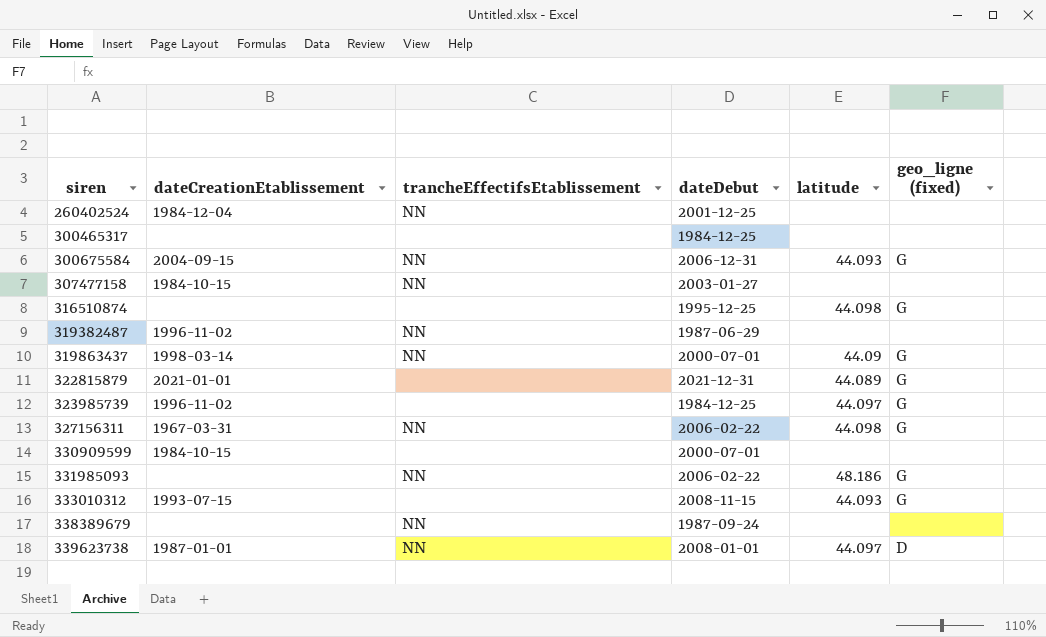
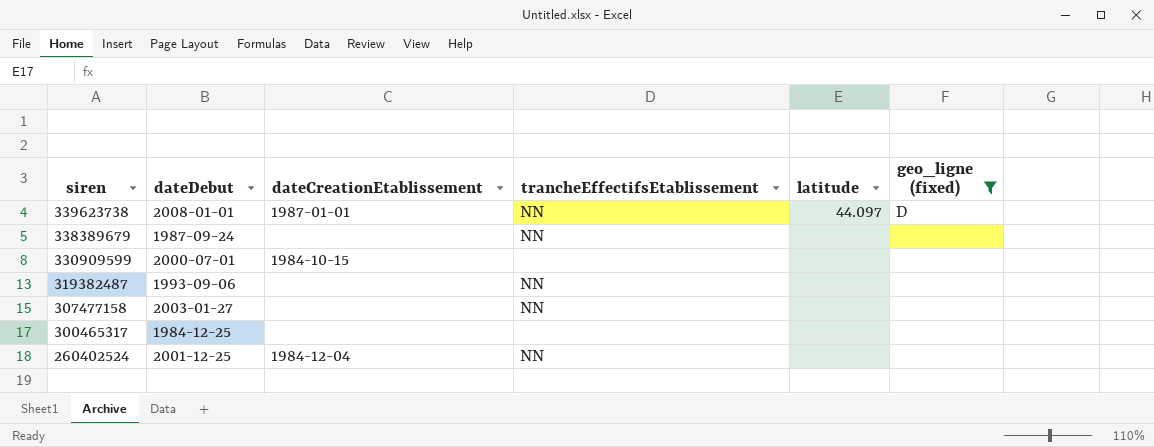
filter: none -> geo_ligne (fixed) != G
row order: siren ascending -> siren descending
column dateDebut | position: 4 -> 2
319382487 | dateDebut: 1987-06-29 -> 1993-09-06
319382487 | dateCreationEtablissement: 1996-11-02 -> none
307477158 | dateCreationEtablissement: 1984-10-15 -> none

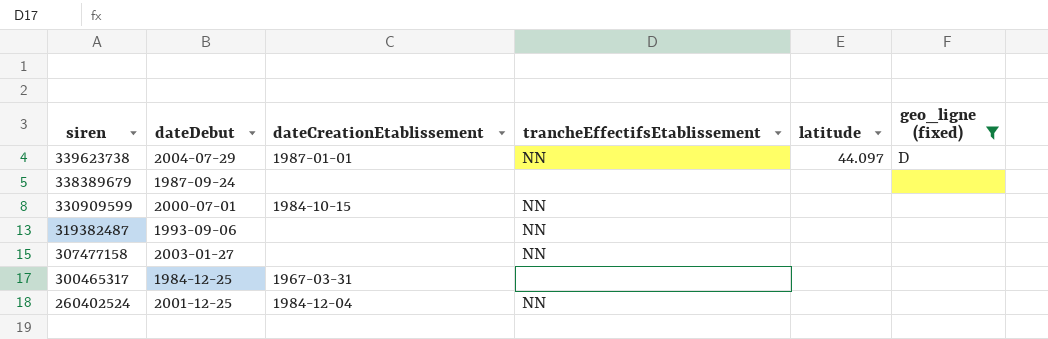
339623738 | dateDebut: 2008-01-01 -> 2004-07-29
338389679 | trancheEffectifsEtablissement: NN -> none
330909599 | trancheEffectifsEtablissement: none -> NN
300465317 | dateCreationEtablissement: none -> 1967-03-31

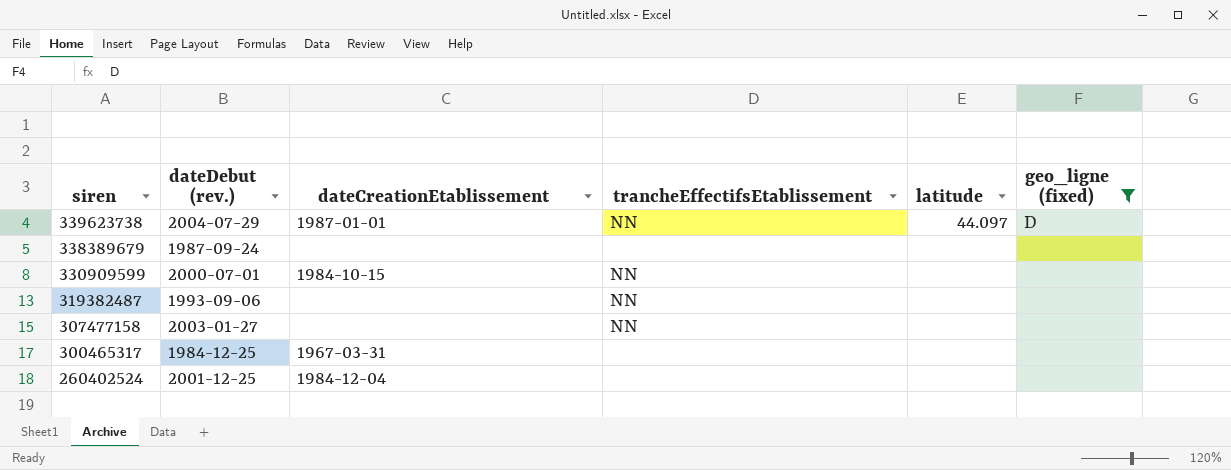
column name: dateDebut -> dateDebut (rev.)
260402524 | trancheEffectifsEtablissement: NN -> none

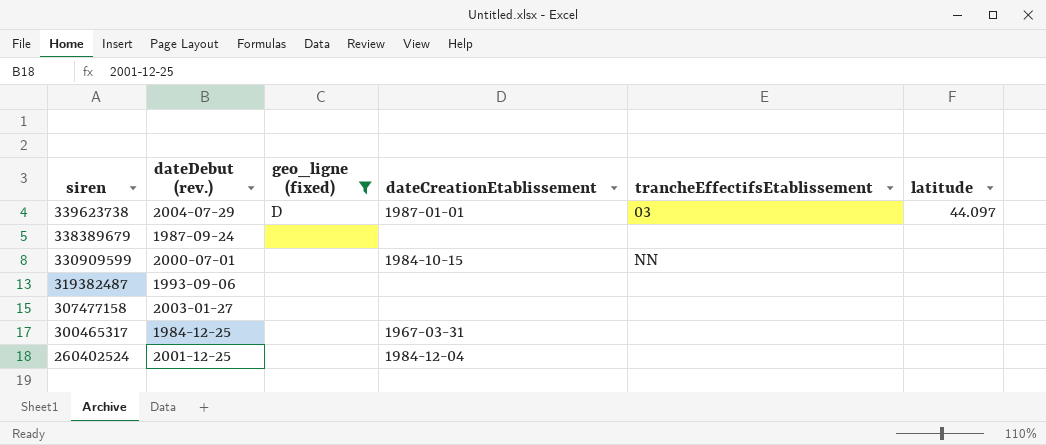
column geo_ligne (fixed) | position: 6 -> 3
339623738 | trancheEffectifsEtablissement: NN -> 03
319382487 | trancheEffectifsEtablissement: NN -> none
307477158 | trancheEffectifsEtablissement: NN -> none

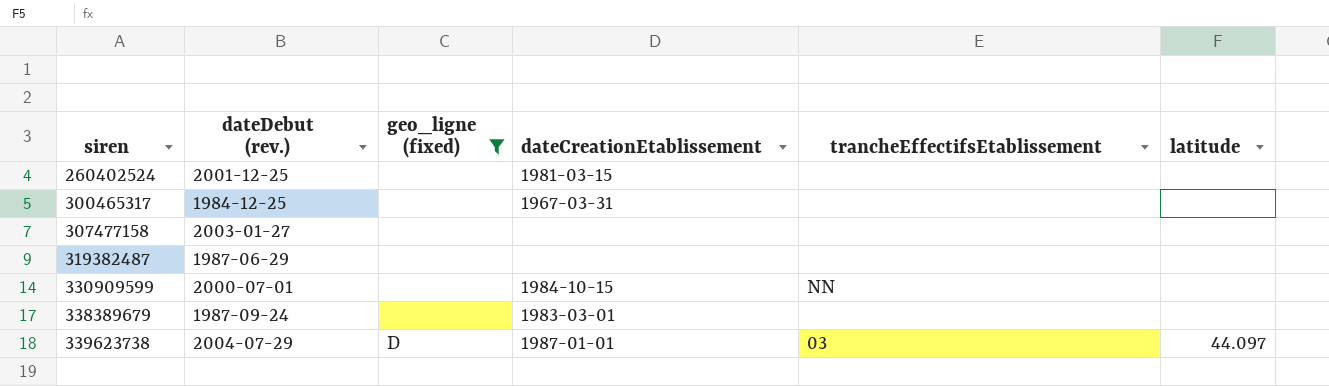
row order: siren descending -> siren ascending
260402524 | dateCreationEtablissement: 1984-12-04 -> 1981-03-15
319382487 | dateDebut (rev.): 1993-09-06 -> 1987-06-29
338389679 | dateCreationEtablissement: none -> 1983-03-01

